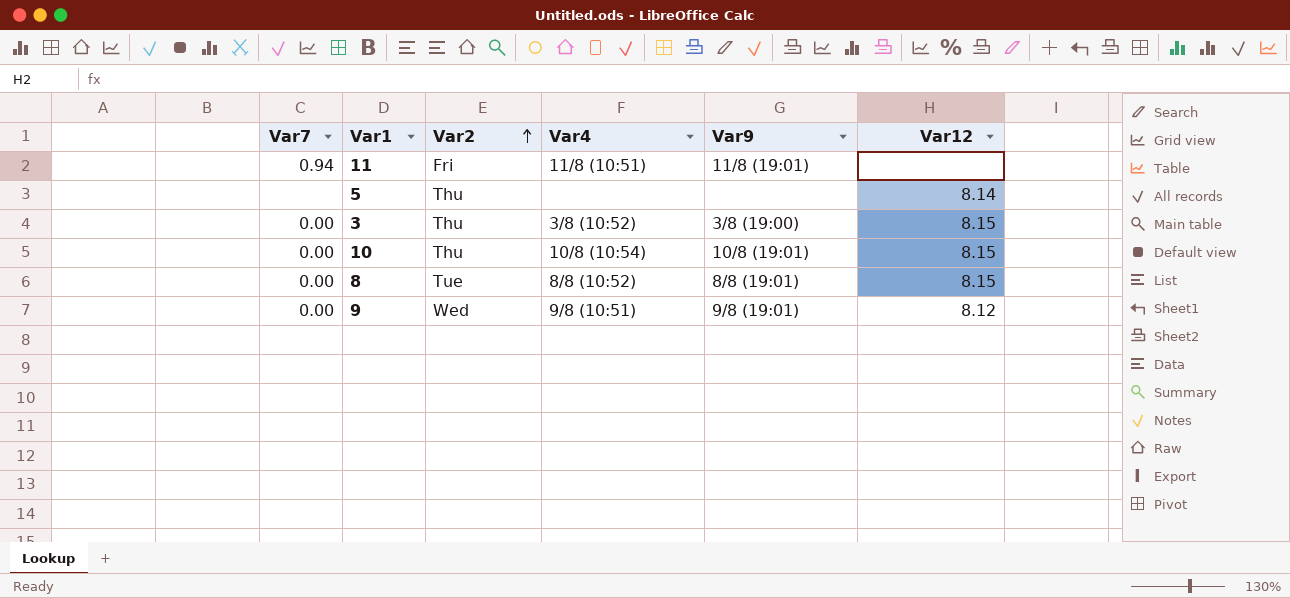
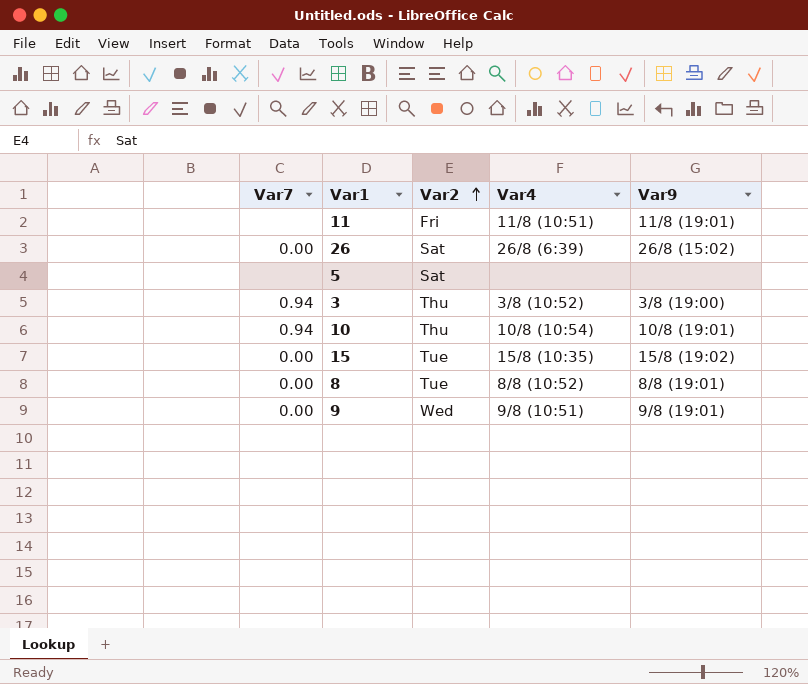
column Var12 | position: 6 -> none
11 | Var7: 0.94 -> none
row 26: none -> 0.00 | Sat | 26/8 (6:39) | 26/8 (15:02)
5 | Var2: Thu -> Sat
3 | Var7: 0.00 -> 0.94
10 | Var7: 0.00 -> 0.94
row 15: none -> 0.00 | Tue | 15/8 (10:35) | 15/8 (19:02)

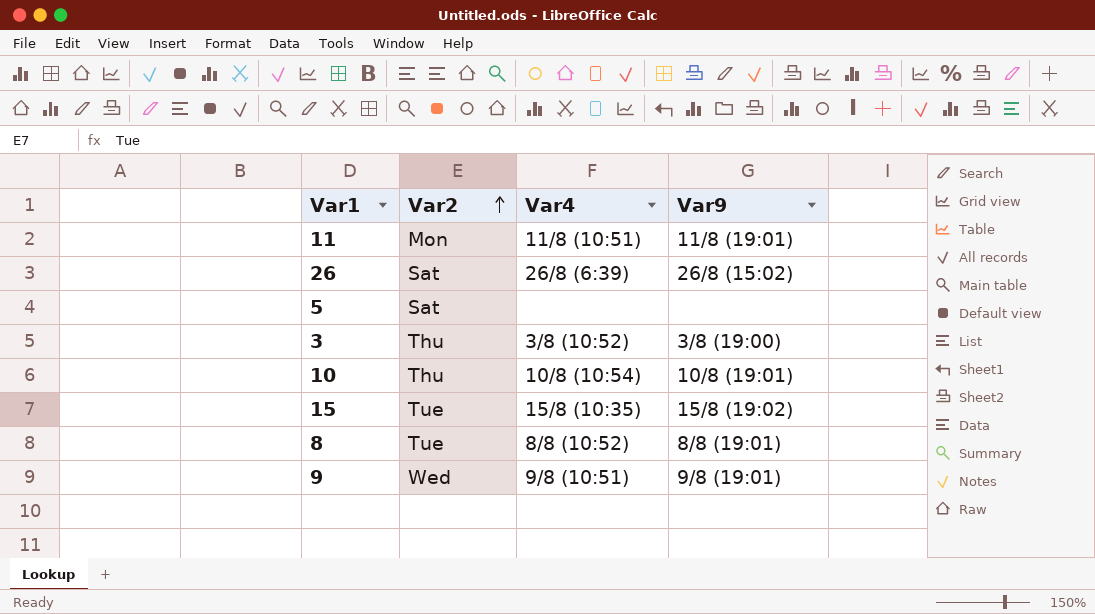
column Var7 | position: 1 -> none
11 | Var2: Fri -> Mon

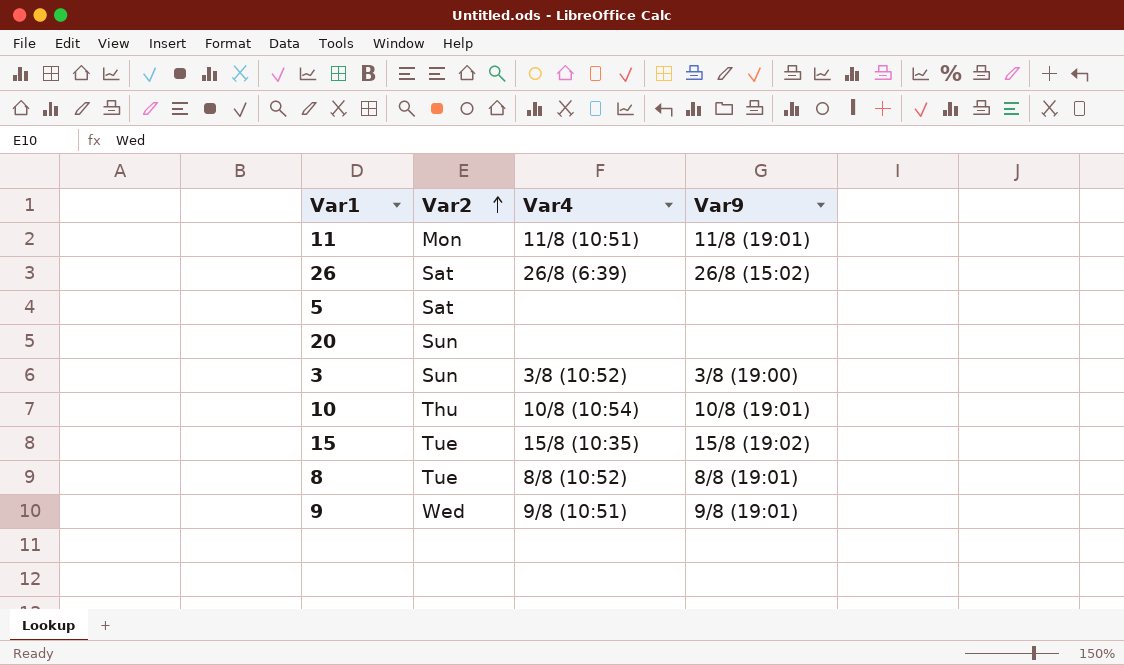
row 20: none -> Sun | none | none
3 | Var2: Thu -> Sun

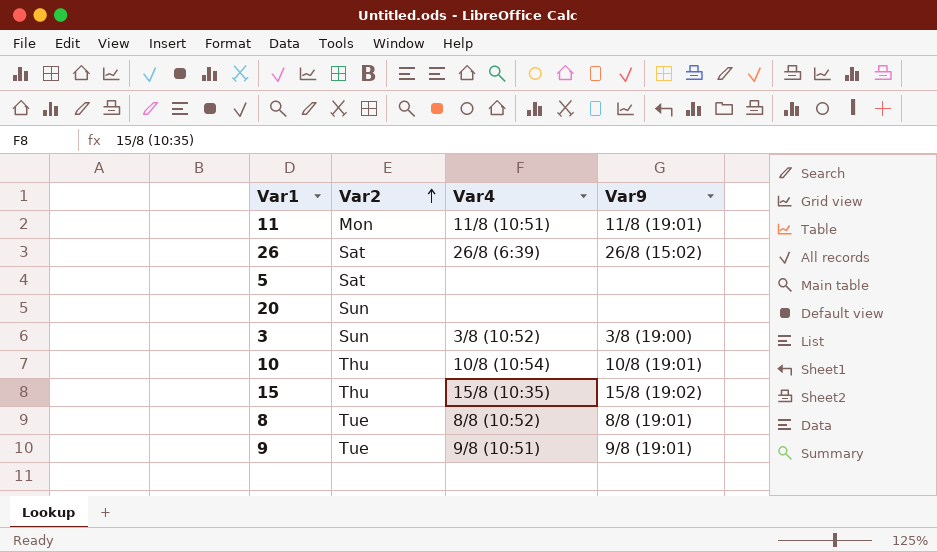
15 | Var2: Tue -> Thu
9 | Var2: Wed -> Tue

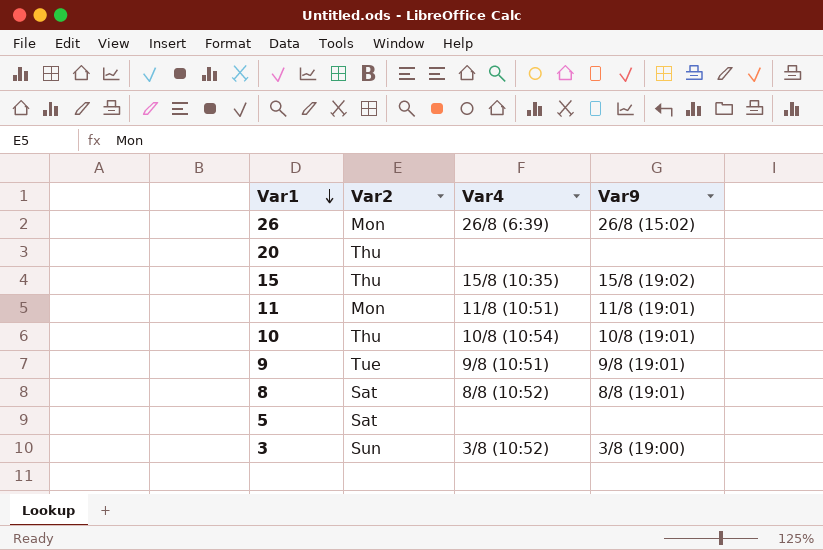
row order: Var2 ascending -> Var1 descending
26 | Var2: Sat -> Mon
20 | Var2: Sun -> Thu
8 | Var2: Tue -> Sat

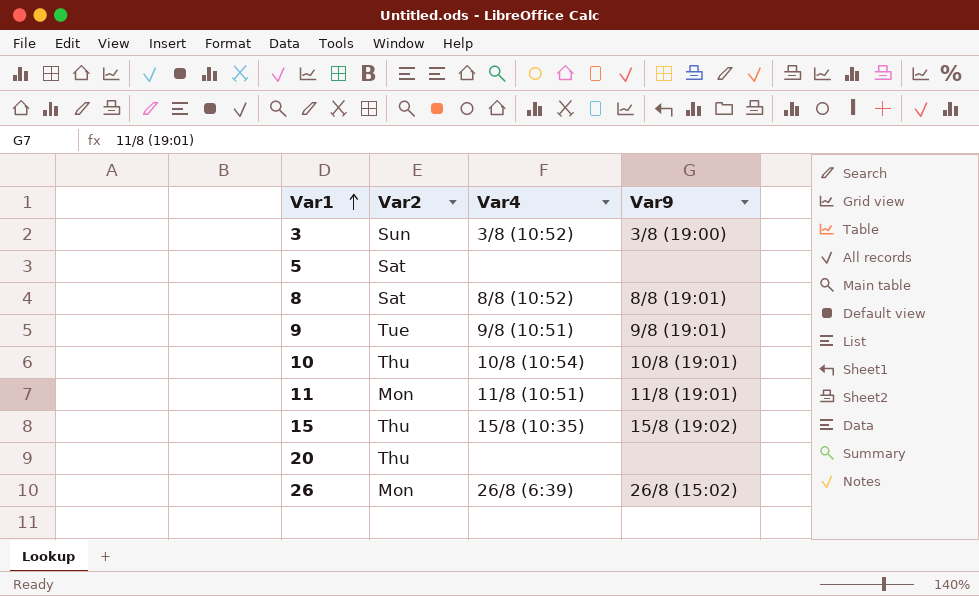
row order: Var1 descending -> Var1 ascending

